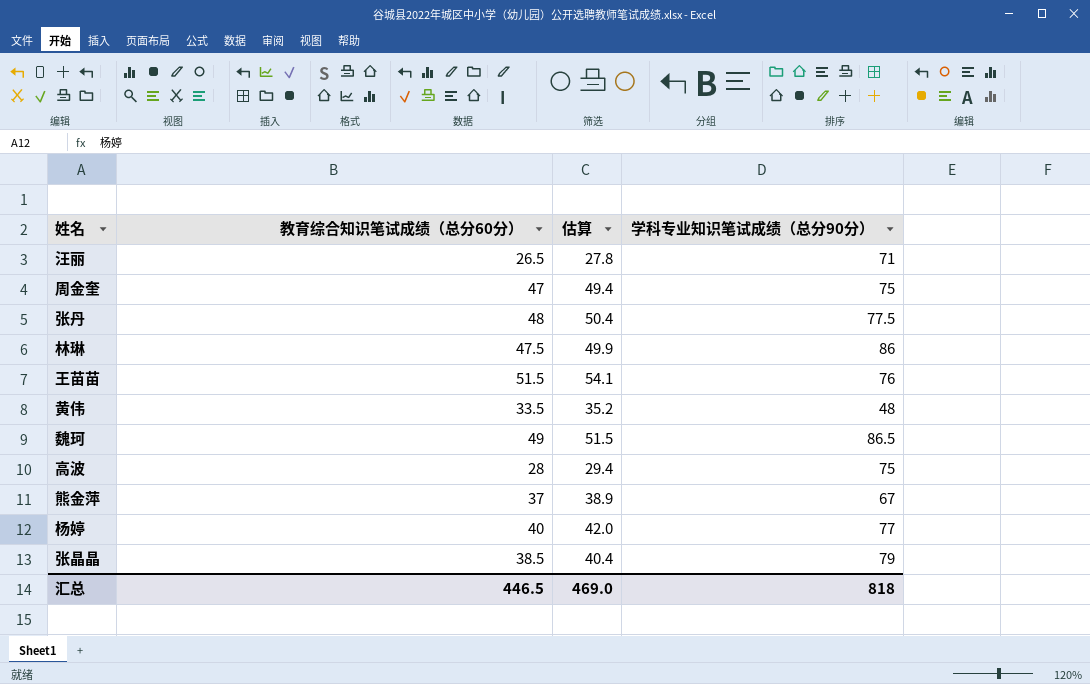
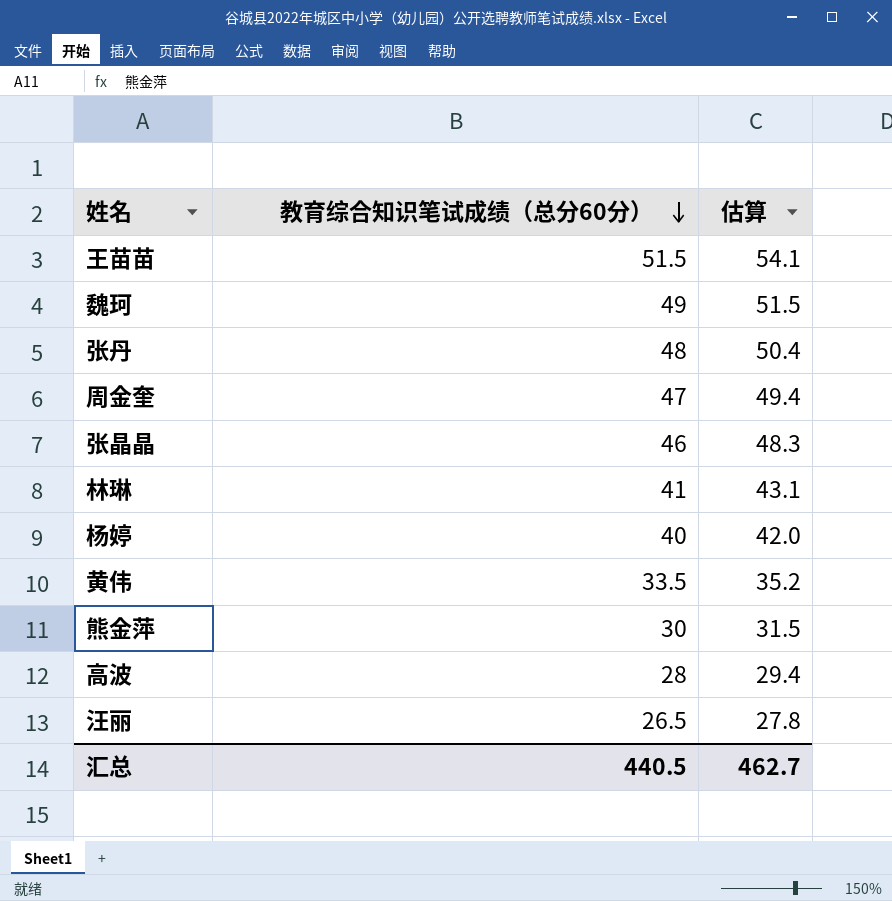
row order: none -> 教育综合知识笔试成绩（总分60分） descending
column 学科专业知识笔试成绩（总分90分） | position: 4 -> none
张晶晶 | 教育综合知识笔试成绩（总分60分）: 38.5 -> 46
张晶晶 | 估算: 40.4 -> 48.3
林琳 | 教育综合知识笔试成绩（总分60分）: 47.5 -> 41
林琳 | 估算: 49.9 -> 43.1
熊金萍 | 教育综合知识笔试成绩（总分60分）: 37 -> 30
熊金萍 | 估算: 38.9 -> 31.5
汇总 | 教育综合知识笔试成绩（总分60分）: 446.5 -> 440.5
汇总 | 估算: 469.0 -> 462.7

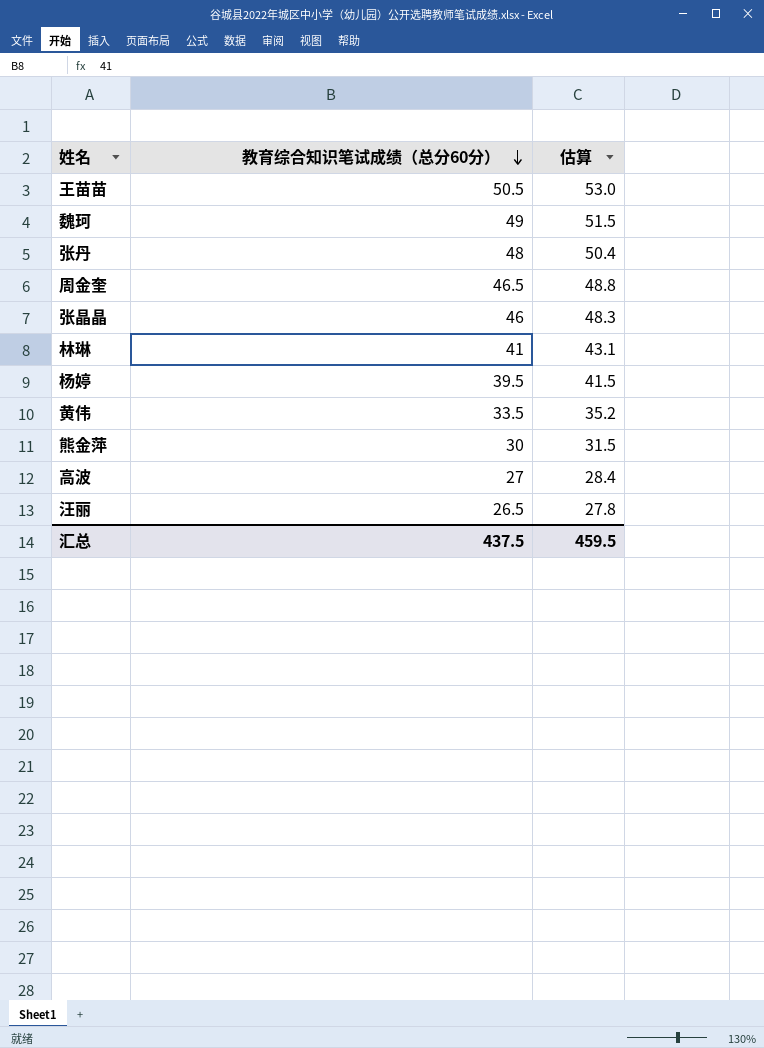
王苗苗 | 教育综合知识笔试成绩（总分60分）: 51.5 -> 50.5
王苗苗 | 估算: 54.1 -> 53.0
周金奎 | 教育综合知识笔试成绩（总分60分）: 47 -> 46.5
周金奎 | 估算: 49.4 -> 48.8
杨婷 | 教育综合知识笔试成绩（总分60分）: 40 -> 39.5
杨婷 | 估算: 42.0 -> 41.5
高波 | 教育综合知识笔试成绩（总分60分）: 28 -> 27
高波 | 估算: 29.4 -> 28.4
汇总 | 教育综合知识笔试成绩（总分60分）: 440.5 -> 437.5
汇总 | 估算: 462.7 -> 459.5

